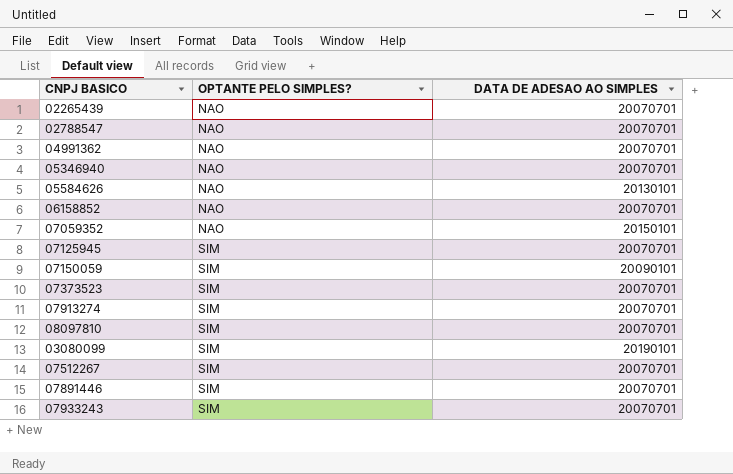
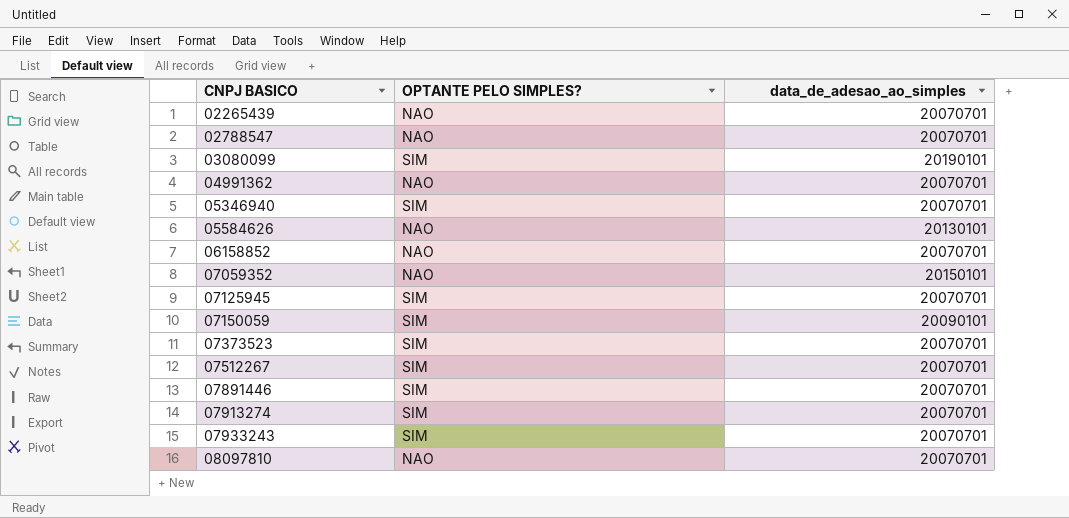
row order: OPTANTE PELO SIMPLES? ascending -> CNPJ BASICO ascending
column name: DATA DE ADESAO AO SIMPLES -> data_de_adesao_ao_simples
05346940 | OPTANTE PELO SIMPLES?: NAO -> SIM
08097810 | OPTANTE PELO SIMPLES?: SIM -> NAO

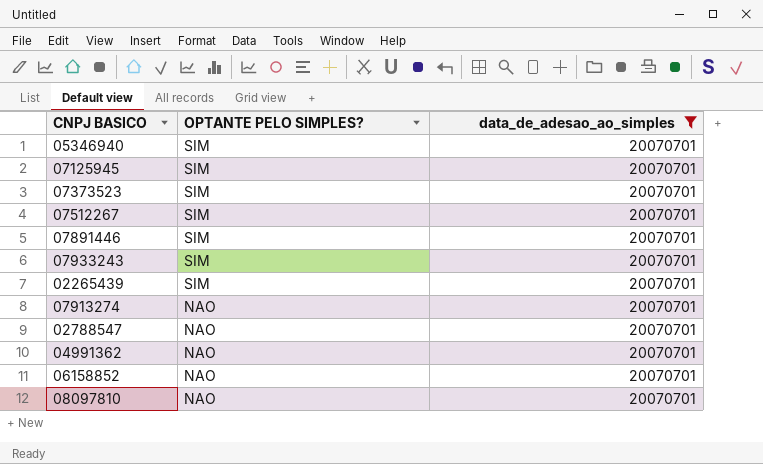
filter: none -> data_de_adesao_ao_simples = 20070701
row order: CNPJ BASICO ascending -> OPTANTE PELO SIMPLES? descending
02265439 | OPTANTE PELO SIMPLES?: NAO -> SIM
07913274 | OPTANTE PELO SIMPLES?: SIM -> NAO

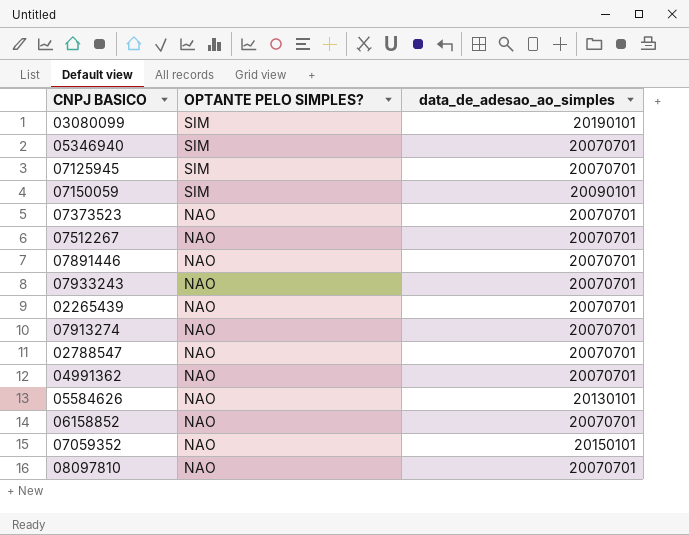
filter: data_de_adesao_ao_simples = 20070701 -> none
07373523 | OPTANTE PELO SIMPLES?: SIM -> NAO
07512267 | OPTANTE PELO SIMPLES?: SIM -> NAO
07891446 | OPTANTE PELO SIMPLES?: SIM -> NAO
07933243 | OPTANTE PELO SIMPLES?: SIM -> NAO
02265439 | OPTANTE PELO SIMPLES?: SIM -> NAO

